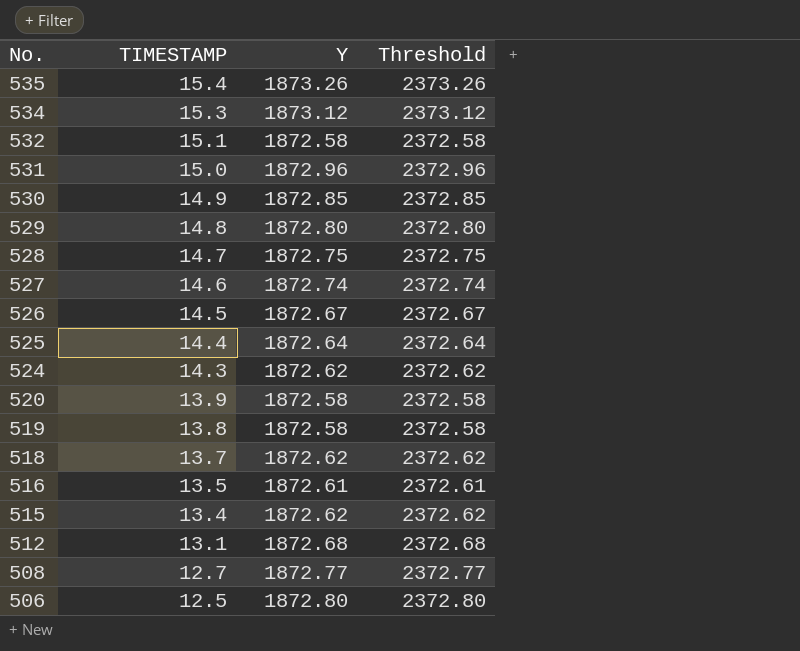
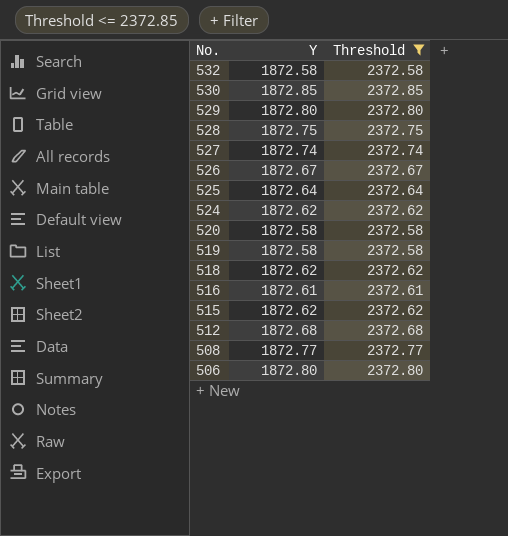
filter: none -> Threshold <= 2372.85
column TIMESTAMP | position: 2 -> none

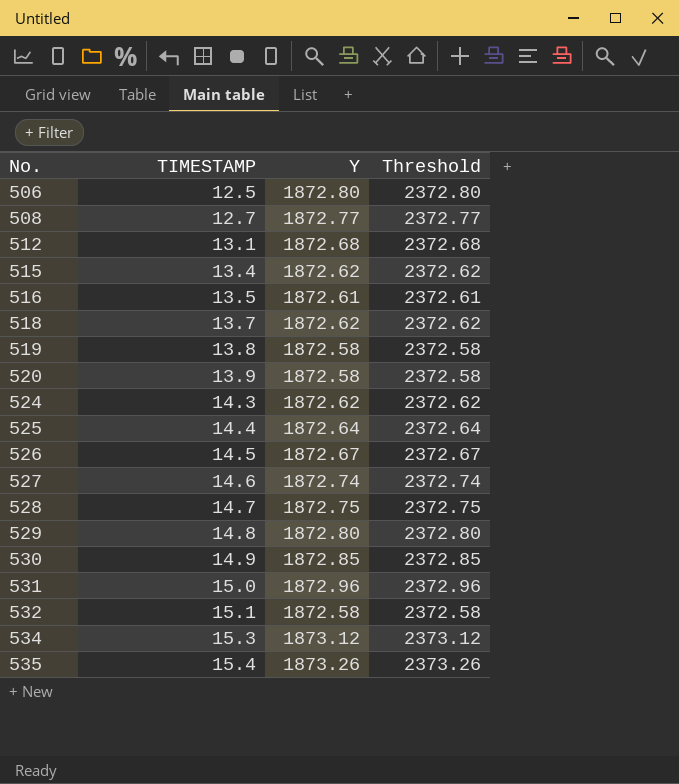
filter: Threshold <= 2372.85 -> none
row order: No. descending -> No. ascending
column TIMESTAMP | position: none -> 2

